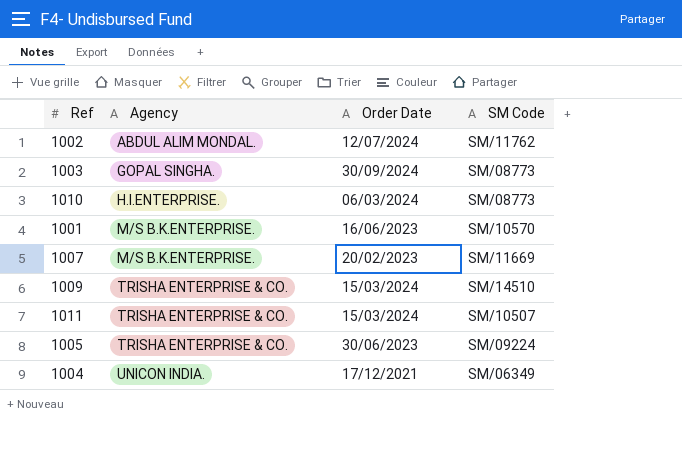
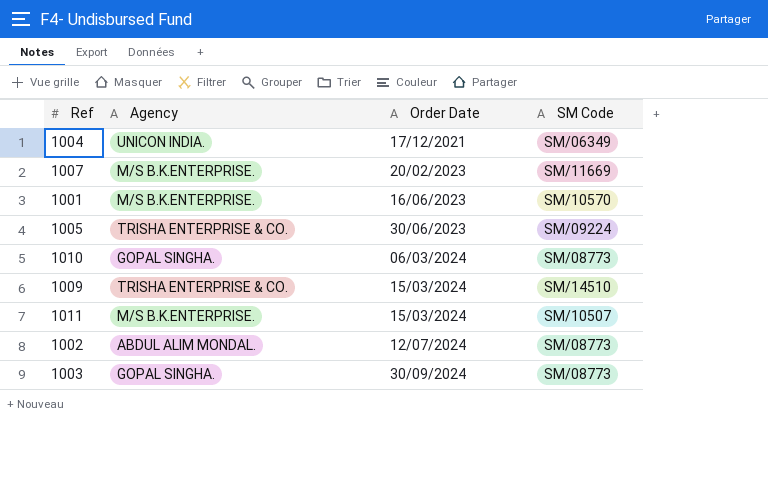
row order: Agency ascending -> Order Date ascending
1010 | Agency: H.I.ENTERPRISE. -> GOPAL SINGHA.
1011 | Agency: TRISHA ENTERPRISE & CO. -> M/S B.K.ENTERPRISE.
1002 | SM Code: SM/11762 -> SM/08773

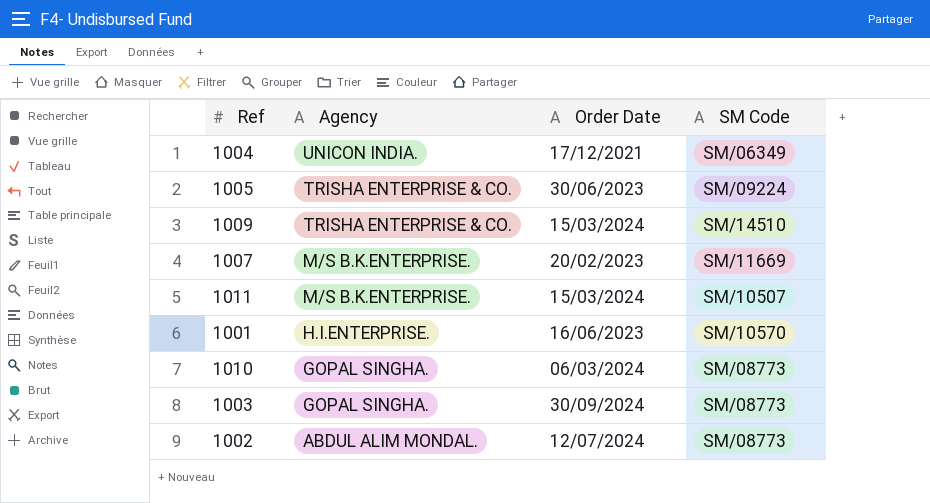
row order: Order Date ascending -> Agency descending
1001 | Agency: M/S B.K.ENTERPRISE. -> H.I.ENTERPRISE.

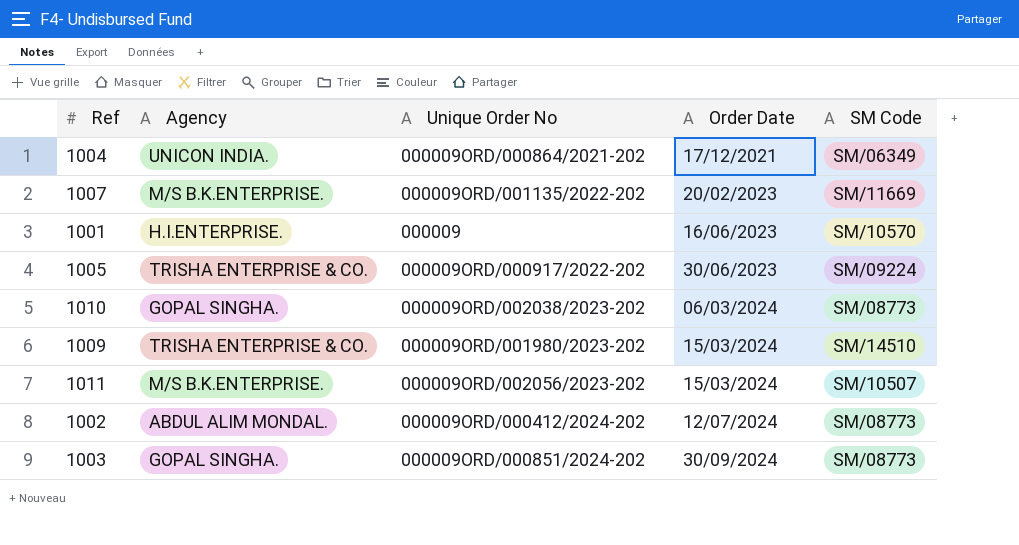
row order: Agency descending -> Order Date ascending
column Unique Order No | position: none -> 3

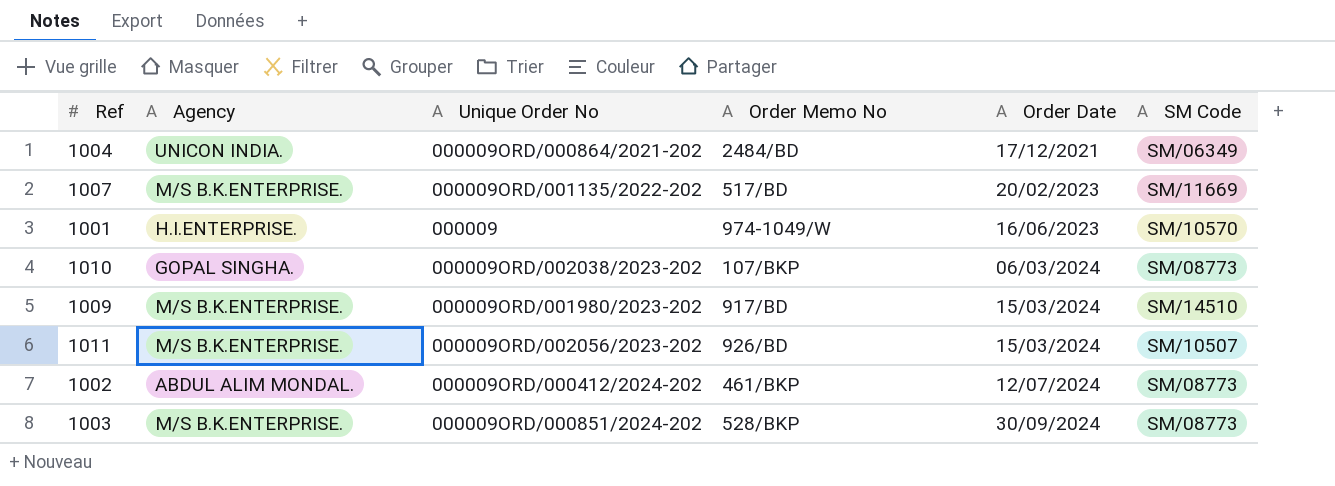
column Order Memo No | position: none -> 4
row 1005: TRISHA ENTERPRISE & CO. | 000009ORD/000917/2022-202 | 30/06/2023 | SM/09224 -> none
1009 | Agency: TRISHA ENTERPRISE & CO. -> M/S B.K.ENTERPRISE.
1003 | Agency: GOPAL SINGHA. -> M/S B.K.ENTERPRISE.

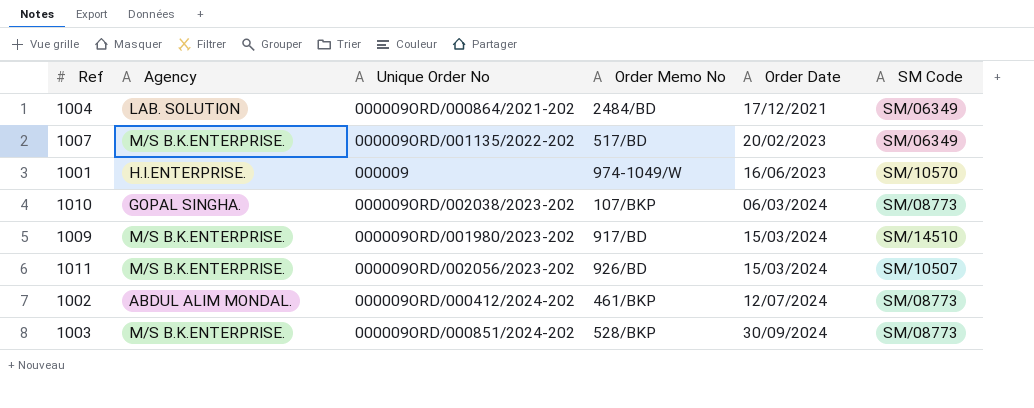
1004 | Agency: UNICON INDIA. -> LAB. SOLUTION
1007 | SM Code: SM/11669 -> SM/06349

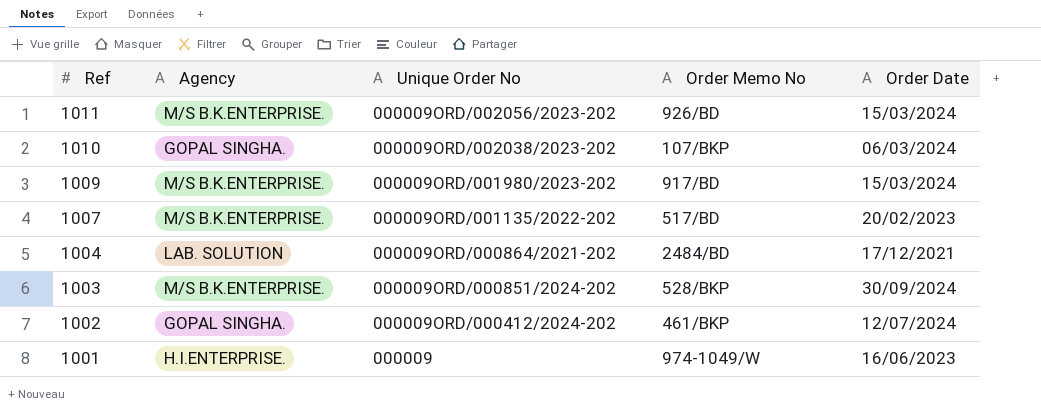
row order: Order Date ascending -> Ref descending
column SM Code | position: 6 -> none
1002 | Agency: ABDUL ALIM MONDAL. -> GOPAL SINGHA.

